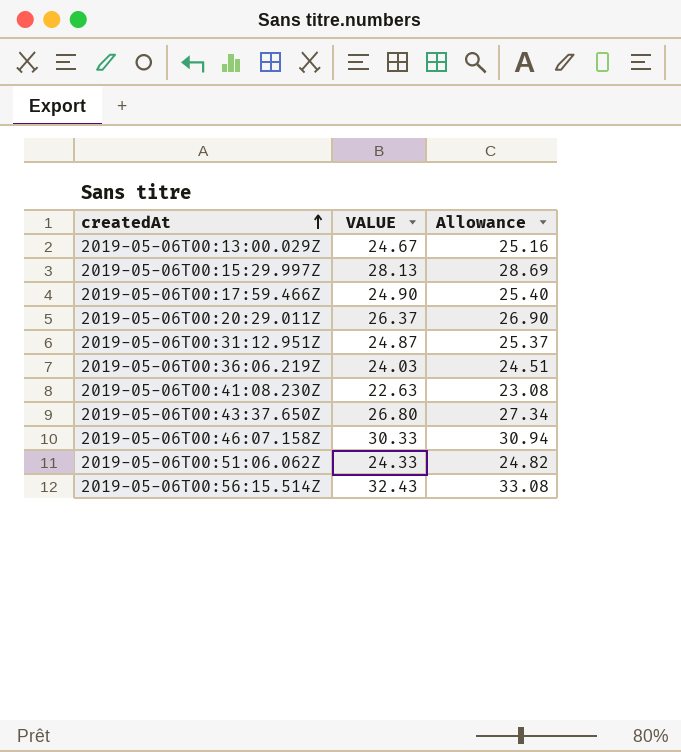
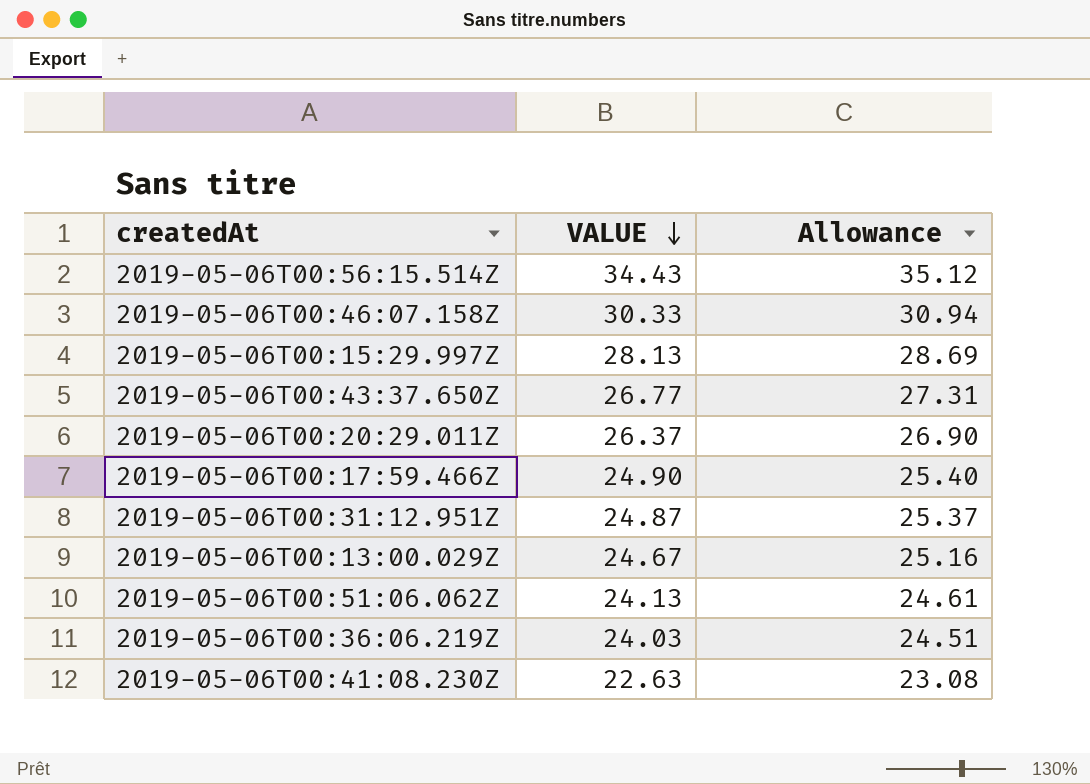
row order: createdAt ascending -> VALUE descending
2019-05-06T00:56:15.514Z | VALUE: 32.43 -> 34.43
2019-05-06T00:56:15.514Z | Allowance: 33.08 -> 35.12
2019-05-06T00:43:37.650Z | VALUE: 26.80 -> 26.77
2019-05-06T00:43:37.650Z | Allowance: 27.34 -> 27.31
2019-05-06T00:51:06.062Z | VALUE: 24.33 -> 24.13
2019-05-06T00:51:06.062Z | Allowance: 24.82 -> 24.61

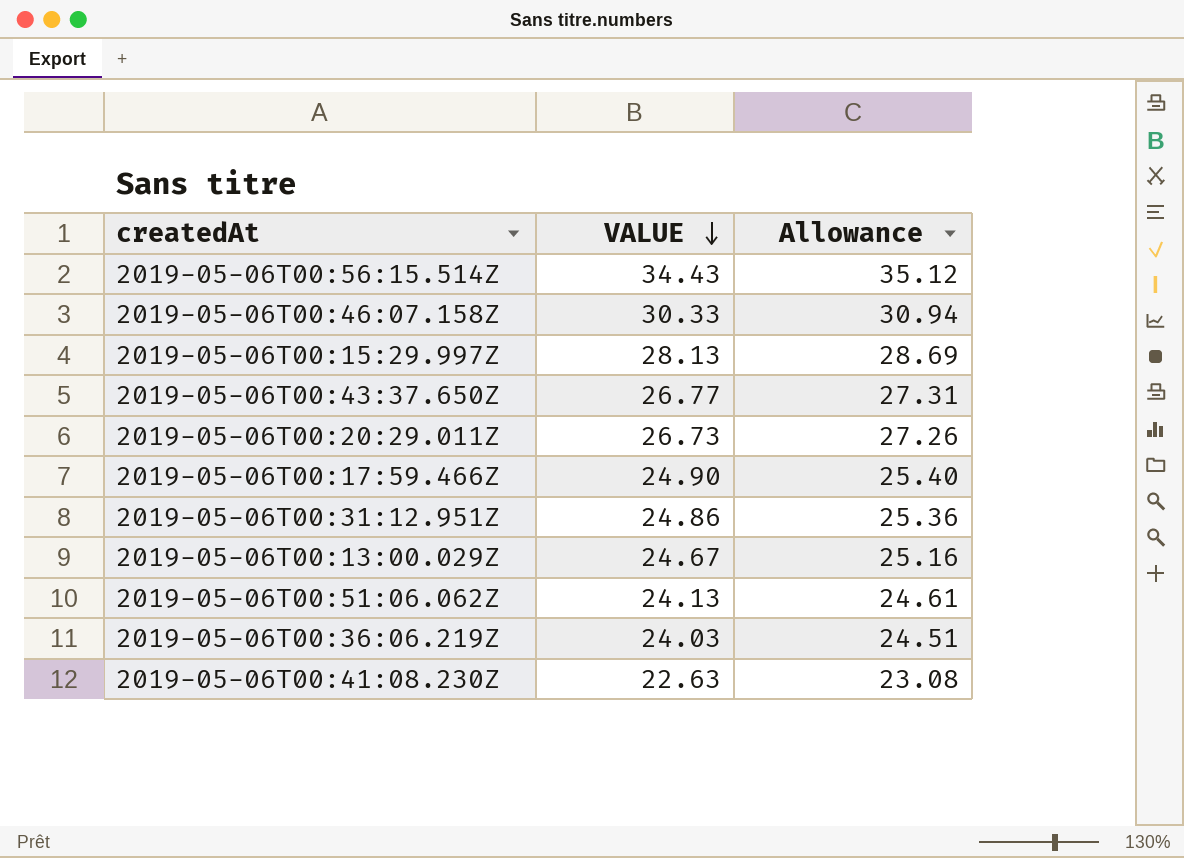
2019-05-06T00:20:29.011Z | VALUE: 26.37 -> 26.73
2019-05-06T00:20:29.011Z | Allowance: 26.90 -> 27.26
2019-05-06T00:31:12.951Z | VALUE: 24.87 -> 24.86
2019-05-06T00:31:12.951Z | Allowance: 25.37 -> 25.36

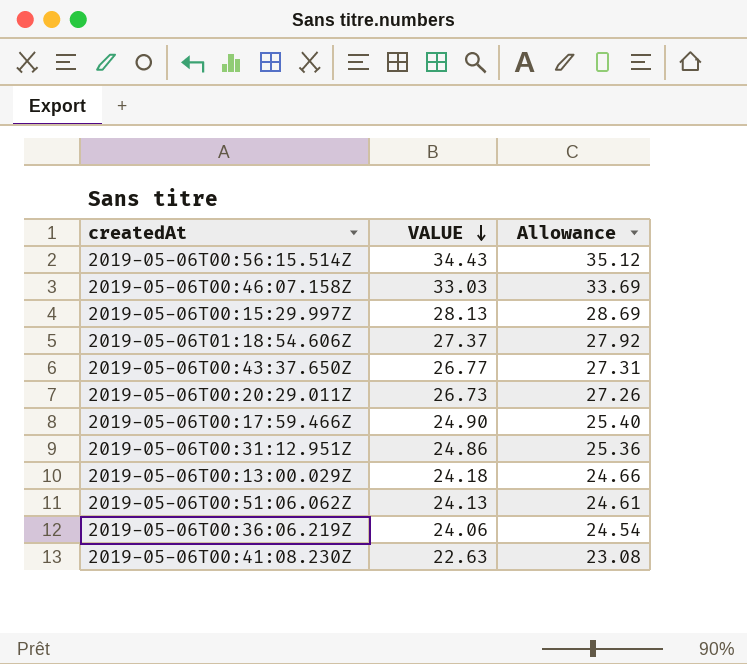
2019-05-06T00:46:07.158Z | VALUE: 30.33 -> 33.03
2019-05-06T00:46:07.158Z | Allowance: 30.94 -> 33.69
row 2019-05-06T01:18:54.606Z: none -> 27.37 | 27.92
2019-05-06T00:13:00.029Z | VALUE: 24.67 -> 24.18
2019-05-06T00:13:00.029Z | Allowance: 25.16 -> 24.66
2019-05-06T00:36:06.219Z | VALUE: 24.03 -> 24.06
2019-05-06T00:36:06.219Z | Allowance: 24.51 -> 24.54

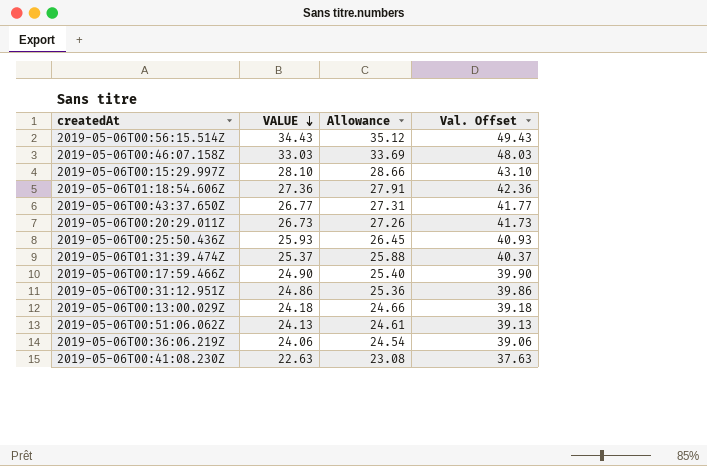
column Val. Offset | formula: none -> [VALUE] + 15
2019-05-06T00:15:29.997Z | VALUE: 28.13 -> 28.10
2019-05-06T00:15:29.997Z | Allowance: 28.69 -> 28.66
2019-05-06T01:18:54.606Z | VALUE: 27.37 -> 27.36
2019-05-06T01:18:54.606Z | Allowance: 27.92 -> 27.91
row 2019-05-06T00:25:50.436Z: none -> 25.93 | 26.45 | 40.93
row 2019-05-06T01:31:39.474Z: none -> 25.37 | 25.88 | 40.37

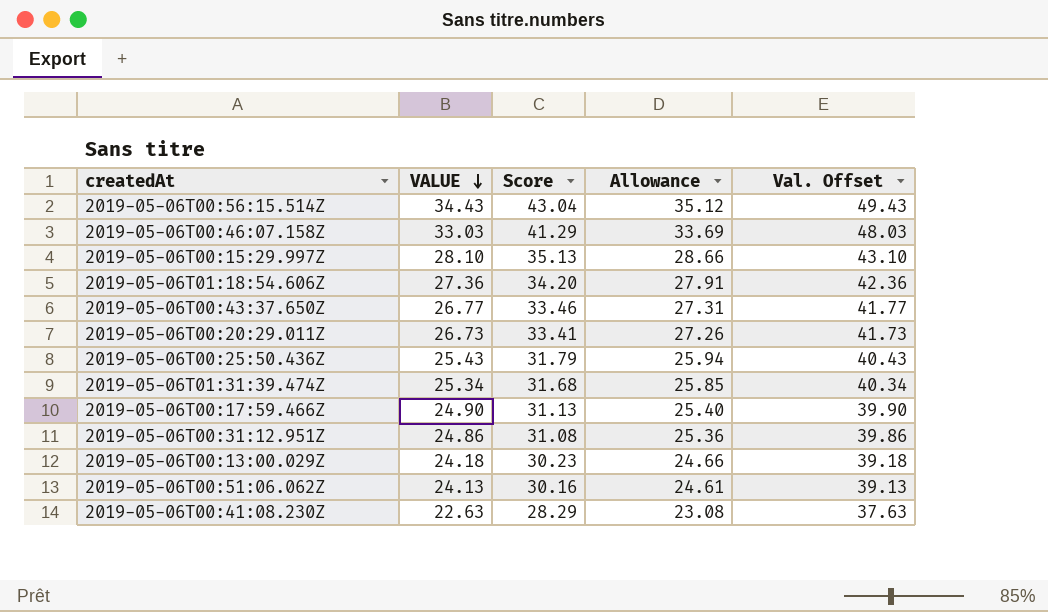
column Score | formula: none -> [VALUE] * 1.25
row 2019-05-06T00:36:06.219Z: 24.06 | 24.54 | 39.06 -> none
2019-05-06T00:25:50.436Z | VALUE: 25.93 -> 25.43
2019-05-06T00:25:50.436Z | Allowance: 26.45 -> 25.94
2019-05-06T00:25:50.436Z | Val. Offset: 40.93 -> 40.43
2019-05-06T01:31:39.474Z | VALUE: 25.37 -> 25.34
2019-05-06T01:31:39.474Z | Allowance: 25.88 -> 25.85
2019-05-06T01:31:39.474Z | Val. Offset: 40.37 -> 40.34

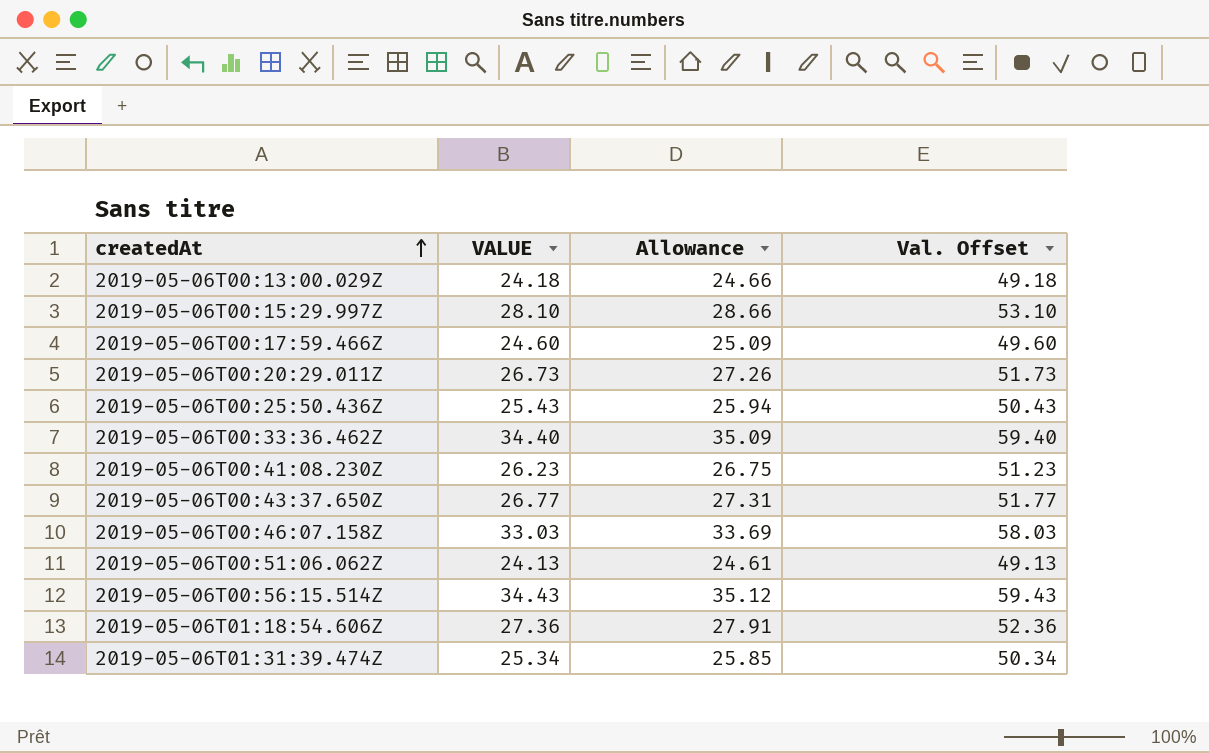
row order: VALUE descending -> createdAt ascending
column Score | formula: [VALUE] * 1.25 -> none
column Val. Offset | formula: [VALUE] + 15 -> [VALUE] + 25
row 2019-05-06T00:31:12.951Z: 24.86 | 31.08 | 25.36 | 39.86 -> none
2019-05-06T00:17:59.466Z | VALUE: 24.90 -> 24.60
2019-05-06T00:17:59.466Z | Allowance: 25.40 -> 25.09
row 2019-05-06T00:33:36.462Z: none -> 34.40 | 35.09 | 59.40
2019-05-06T00:41:08.230Z | VALUE: 22.63 -> 26.23
2019-05-06T00:41:08.230Z | Allowance: 23.08 -> 26.75

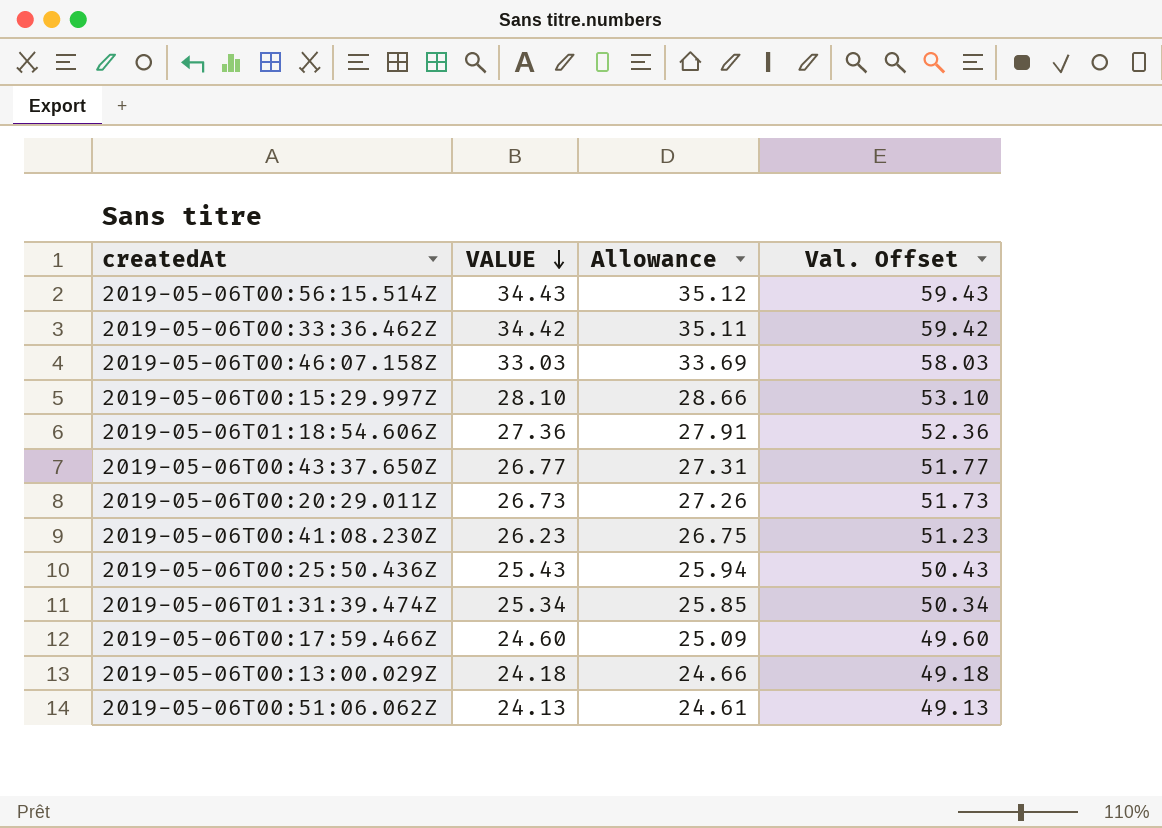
row order: createdAt ascending -> VALUE descending
2019-05-06T00:33:36.462Z | VALUE: 34.40 -> 34.42
2019-05-06T00:33:36.462Z | Allowance: 35.09 -> 35.11
2019-05-06T00:33:36.462Z | Val. Offset: 59.40 -> 59.42

